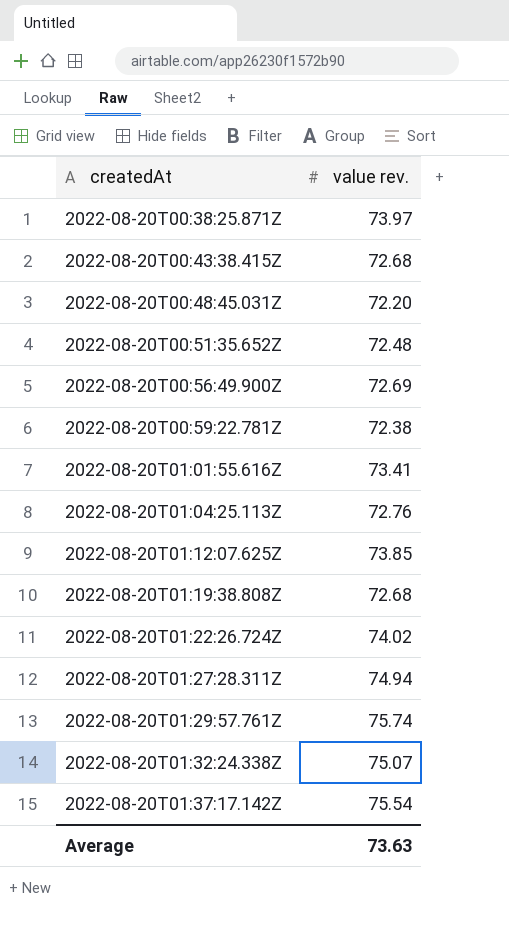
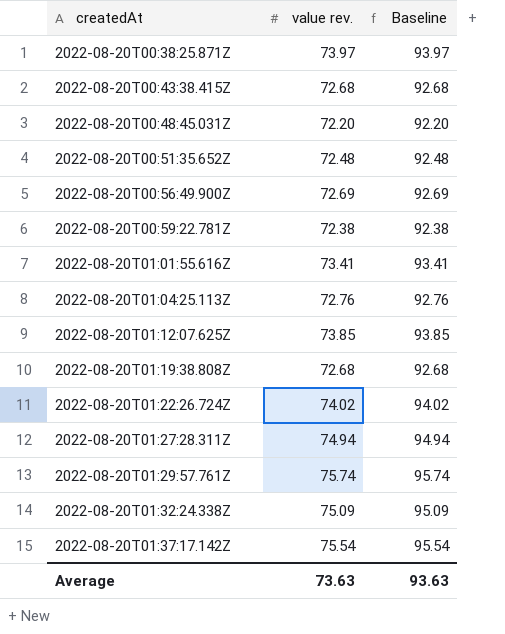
column Baseline | formula: none -> [value rev.] + 20
2022-08-20T01:32:24.338Z | value rev.: 75.07 -> 75.09

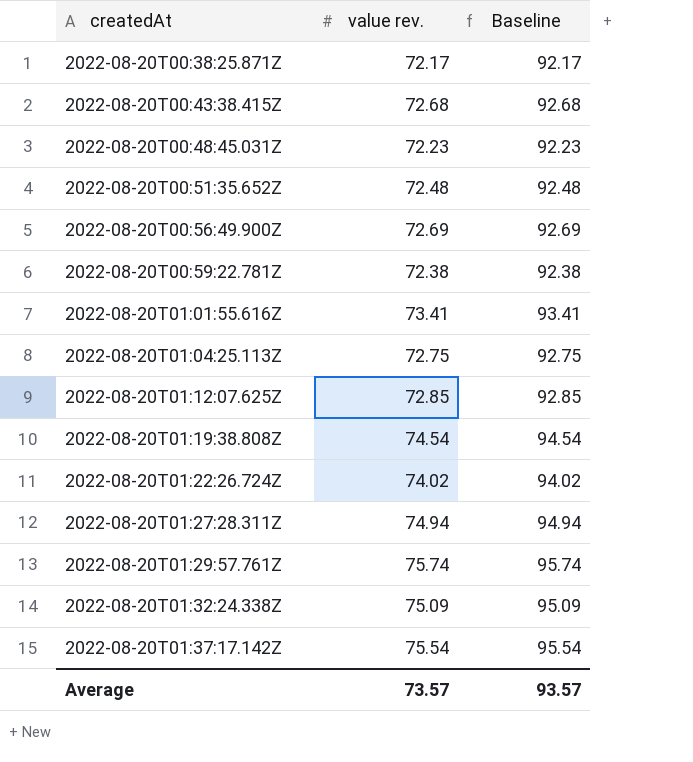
2022-08-20T00:38:25.871Z | value rev.: 73.97 -> 72.17
2022-08-20T00:38:25.871Z | Baseline: 93.97 -> 92.17
2022-08-20T00:48:45.031Z | value rev.: 72.20 -> 72.23
2022-08-20T00:48:45.031Z | Baseline: 92.20 -> 92.23
2022-08-20T01:04:25.113Z | value rev.: 72.76 -> 72.75
2022-08-20T01:04:25.113Z | Baseline: 92.76 -> 92.75
2022-08-20T01:12:07.625Z | value rev.: 73.85 -> 72.85
2022-08-20T01:12:07.625Z | Baseline: 93.85 -> 92.85
2022-08-20T01:19:38.808Z | value rev.: 72.68 -> 74.54
2022-08-20T01:19:38.808Z | Baseline: 92.68 -> 94.54
Average | value rev.: 73.63 -> 73.57
Average | Baseline: 93.63 -> 93.57

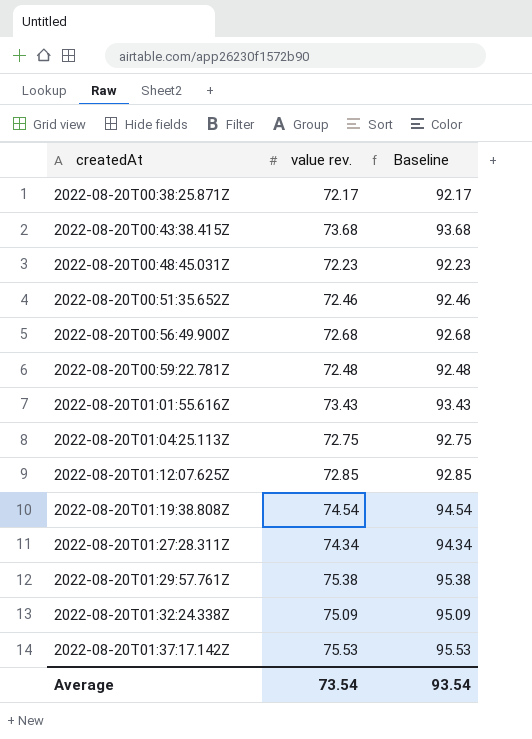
row 2022-08-20T01:22:26.724Z: 74.02 | 94.02 -> none
2022-08-20T00:43:38.415Z | value rev.: 72.68 -> 73.68
2022-08-20T00:43:38.415Z | Baseline: 92.68 -> 93.68
2022-08-20T00:51:35.652Z | value rev.: 72.48 -> 72.46
2022-08-20T00:51:35.652Z | Baseline: 92.48 -> 92.46
2022-08-20T00:56:49.900Z | value rev.: 72.69 -> 72.68
2022-08-20T00:56:49.900Z | Baseline: 92.69 -> 92.68
2022-08-20T00:59:22.781Z | value rev.: 72.38 -> 72.48
2022-08-20T00:59:22.781Z | Baseline: 92.38 -> 92.48
2022-08-20T01:01:55.616Z | value rev.: 73.41 -> 73.43
2022-08-20T01:01:55.616Z | Baseline: 93.41 -> 93.43
2022-08-20T01:27:28.311Z | value rev.: 74.94 -> 74.34
2022-08-20T01:27:28.311Z | Baseline: 94.94 -> 94.34
2022-08-20T01:29:57.761Z | value rev.: 75.74 -> 75.38
2022-08-20T01:29:57.761Z | Baseline: 95.74 -> 95.38
2022-08-20T01:37:17.142Z | value rev.: 75.54 -> 75.53
2022-08-20T01:37:17.142Z | Baseline: 95.54 -> 95.53
Average | value rev.: 73.57 -> 73.54
Average | Baseline: 93.57 -> 93.54

